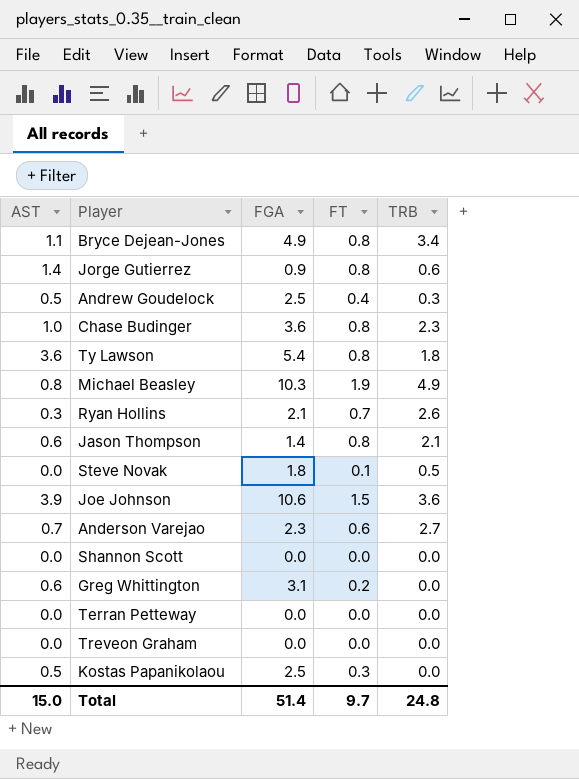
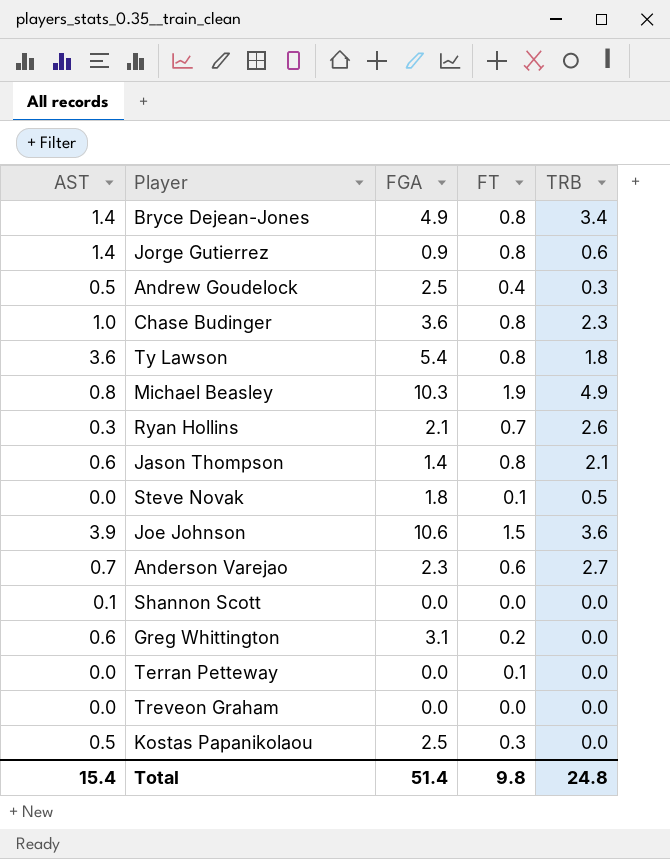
Bryce Dejean-Jones | AST: 1.1 -> 1.4
Shannon Scott | AST: 0.0 -> 0.1
Terran Petteway | FT: 0.0 -> 0.1
Total | AST: 15.0 -> 15.4
Total | FT: 9.7 -> 9.8

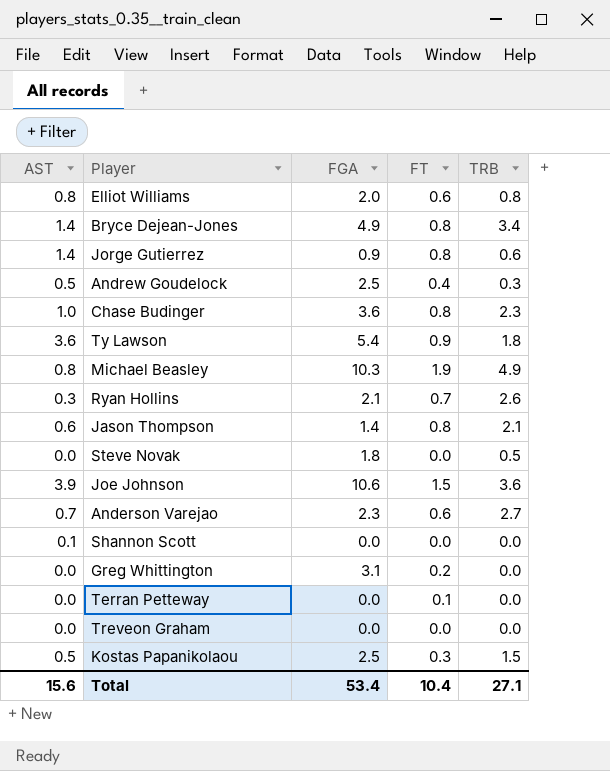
row Elliot Williams: none -> 0.8 | 2.0 | 0.6 | 0.8
Ty Lawson | FT: 0.8 -> 0.9
Steve Novak | FT: 0.1 -> 0.0
Greg Whittington | AST: 0.6 -> 0.0
Kostas Papanikolaou | TRB: 0.0 -> 1.5
Total | AST: 15.4 -> 15.6
Total | FGA: 51.4 -> 53.4
Total | FT: 9.8 -> 10.4
Total | TRB: 24.8 -> 27.1

